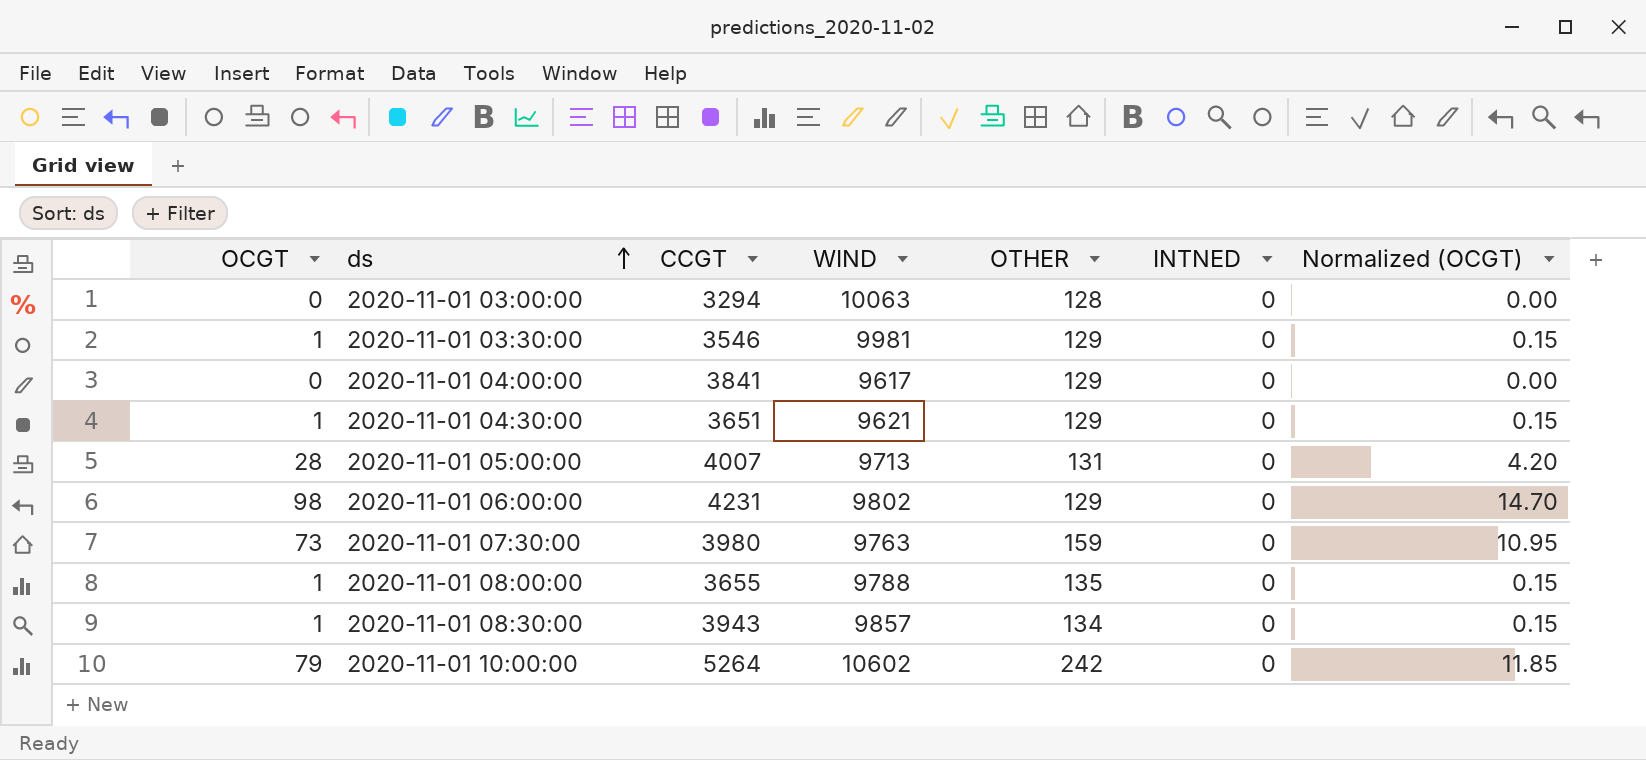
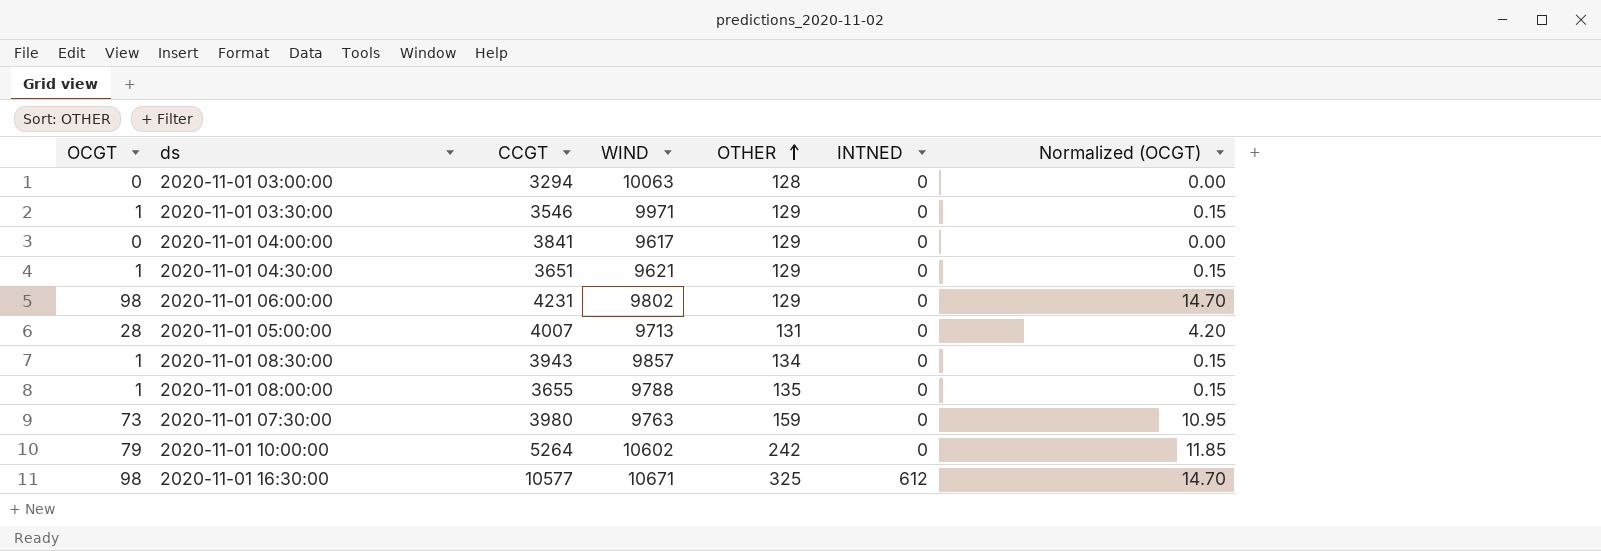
row order: ds ascending -> OTHER ascending
2020-11-01 03:30:00 | WIND: 9981 -> 9971
row 2020-11-01 16:30:00: none -> 98 | 10577 | 10671 | 325 | 612 | 14.70

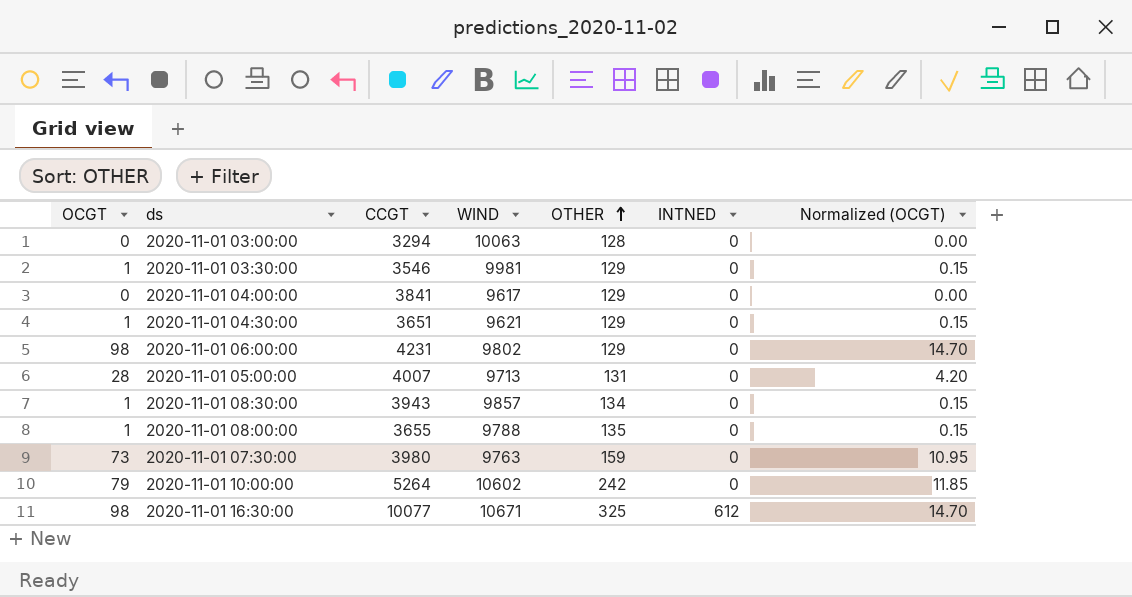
2020-11-01 03:30:00 | WIND: 9971 -> 9981
2020-11-01 16:30:00 | CCGT: 10577 -> 10077

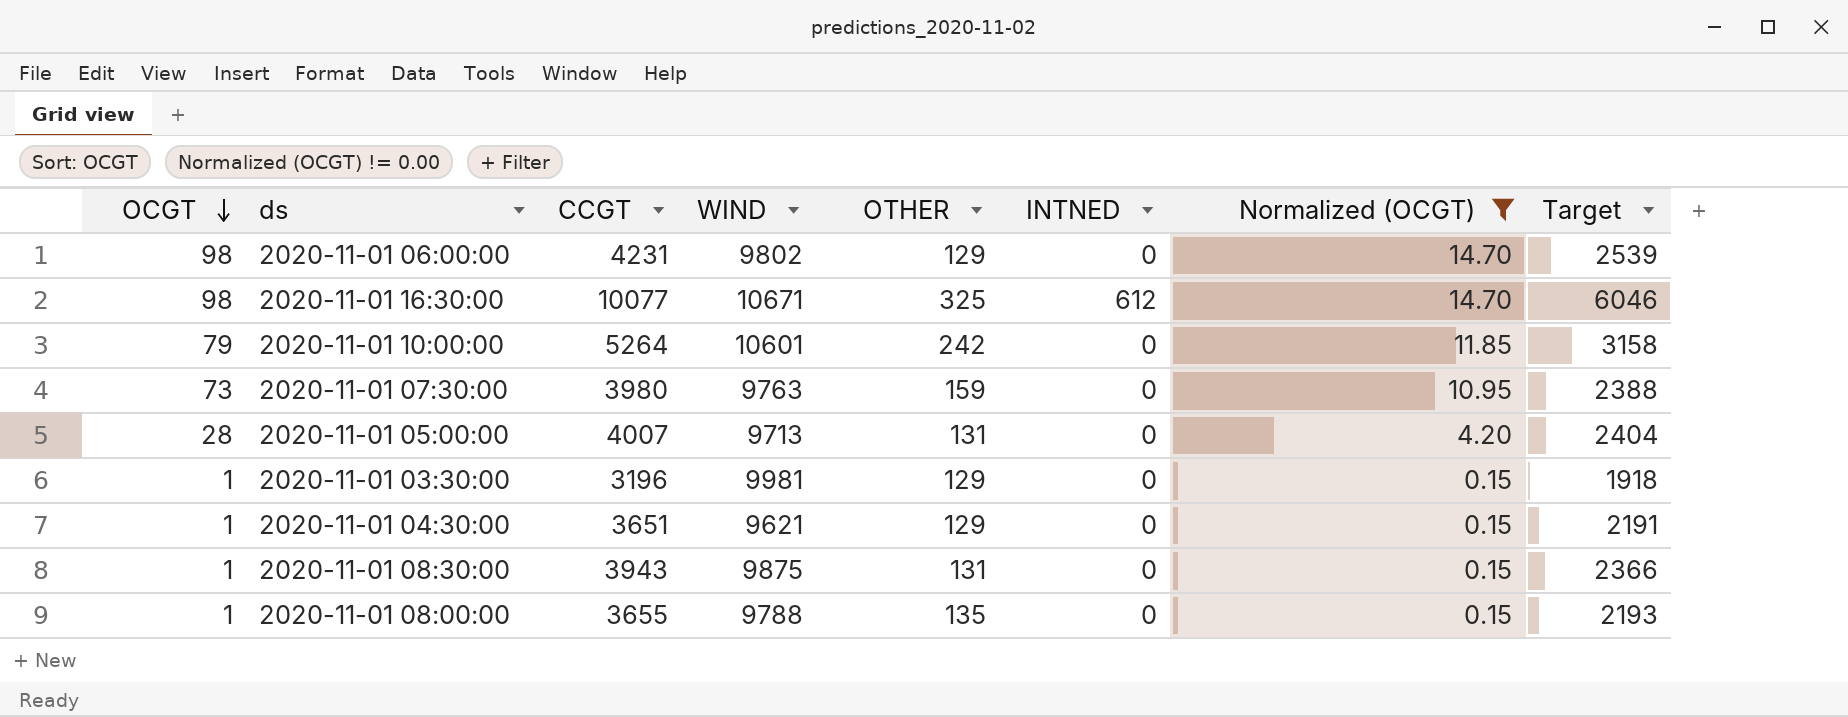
filter: none -> Normalized (OCGT) != 0.00
row order: OTHER ascending -> OCGT descending
column Target | formula: none -> [CCGT] * 0.6
2020-11-01 10:00:00 | WIND: 10602 -> 10601
2020-11-01 03:30:00 | CCGT: 3546 -> 3196
2020-11-01 08:30:00 | WIND: 9857 -> 9875
2020-11-01 08:30:00 | OTHER: 134 -> 131

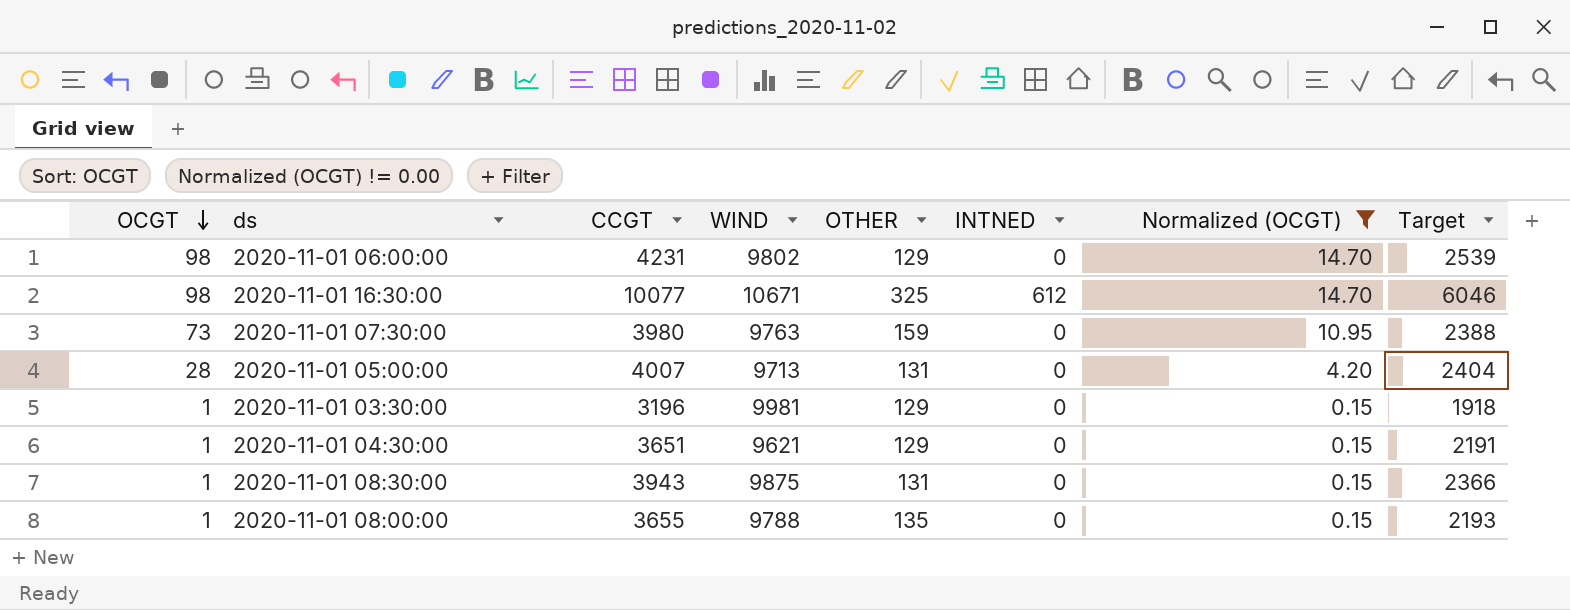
row 2020-11-01 10:00:00: 79 | 5264 | 10601 | 242 | 0 | 11.85 | 3158 -> none

